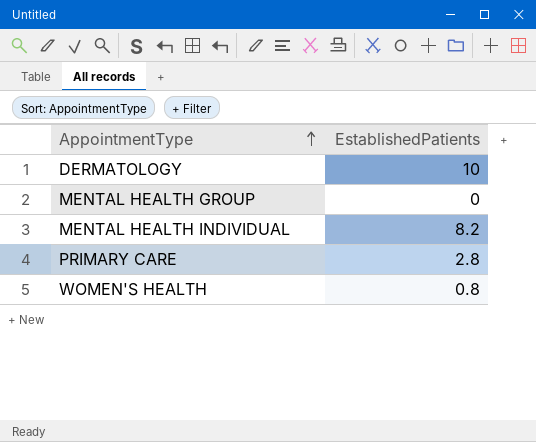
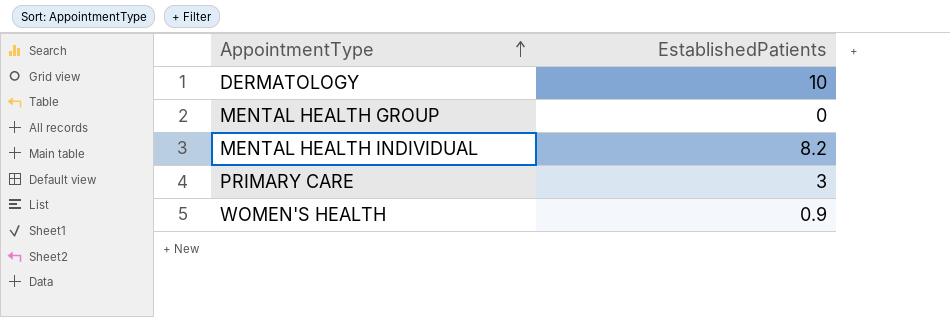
PRIMARY CARE | EstablishedPatients: 2.8 -> 3
WOMEN'S HEALTH | EstablishedPatients: 0.8 -> 0.9

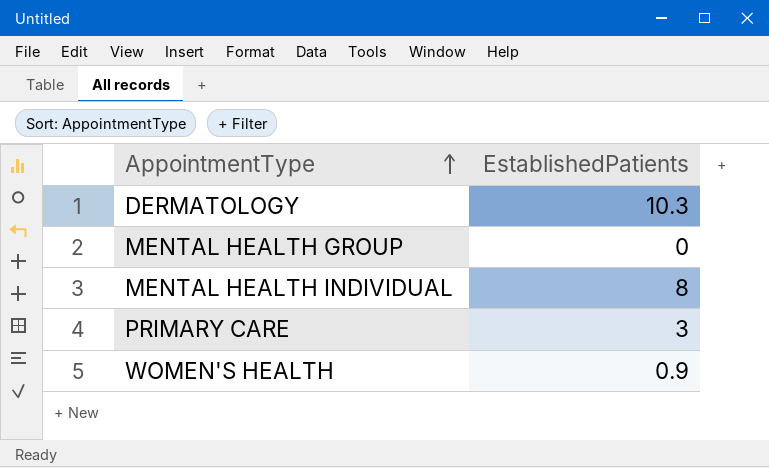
DERMATOLOGY | EstablishedPatients: 10 -> 10.3
MENTAL HEALTH INDIVIDUAL | EstablishedPatients: 8.2 -> 8

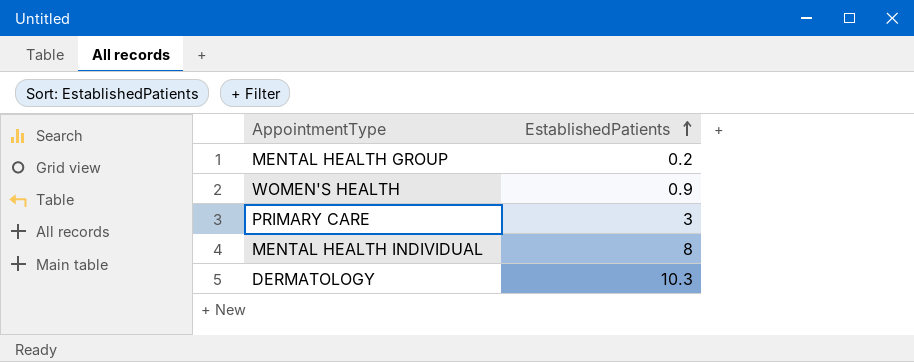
row order: AppointmentType ascending -> EstablishedPatients ascending
MENTAL HEALTH GROUP | EstablishedPatients: 0 -> 0.2

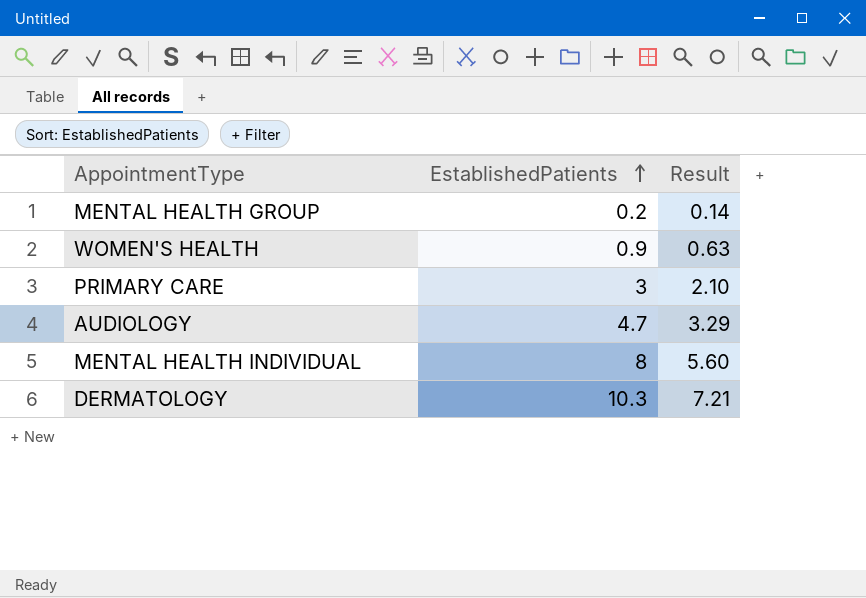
column Result | formula: none -> [EstablishedPatients] * 0.7
row AUDIOLOGY: none -> 4.7 | 3.29

